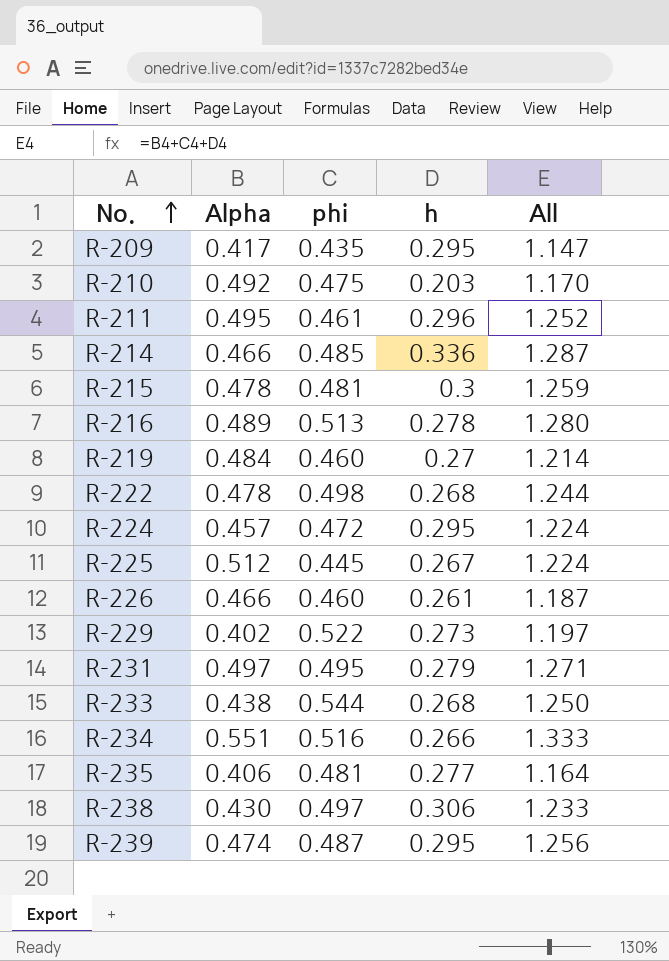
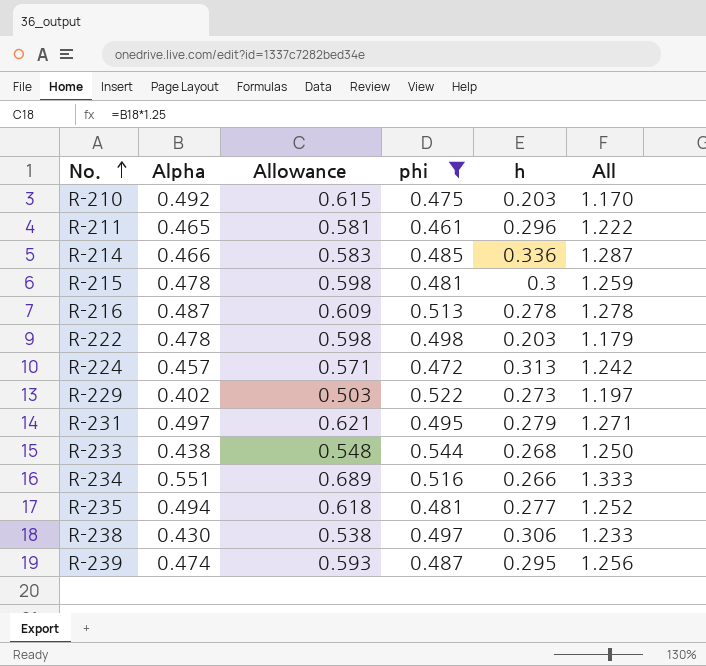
filter: none -> phi >= 0.461
column Allowance | formula: none -> [Alpha] * 1.25
R-211 | Alpha: 0.495 -> 0.465
R-211 | All: 1.252 -> 1.222
R-216 | Alpha: 0.489 -> 0.487
R-216 | All: 1.280 -> 1.278
R-222 | h: 0.268 -> 0.203
R-222 | All: 1.244 -> 1.179
R-224 | h: 0.295 -> 0.313
R-224 | All: 1.224 -> 1.242
R-235 | Alpha: 0.406 -> 0.494
R-235 | All: 1.164 -> 1.252

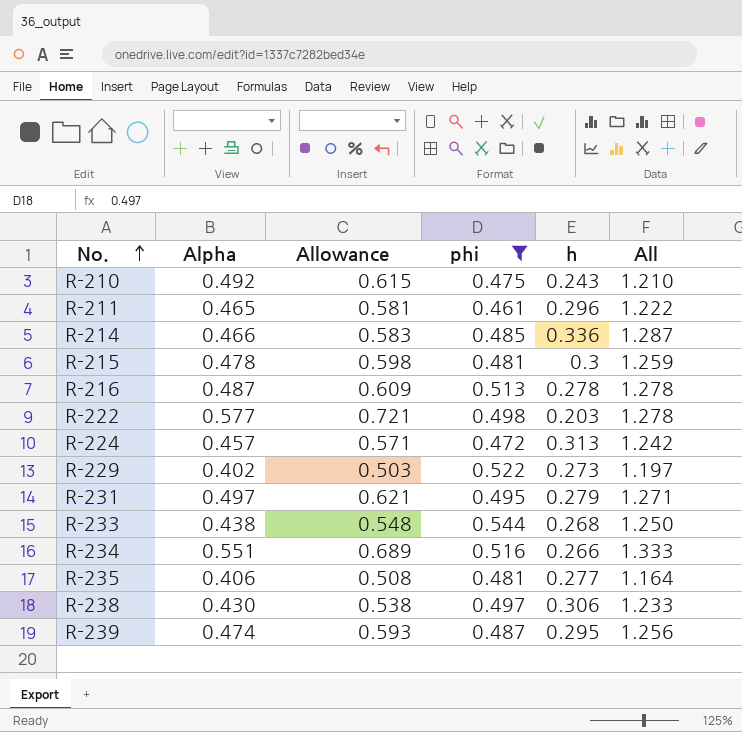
R-210 | h: 0.203 -> 0.243
R-210 | All: 1.170 -> 1.210
R-222 | Alpha: 0.478 -> 0.577
R-222 | Allowance: 0.598 -> 0.721
R-222 | All: 1.179 -> 1.278
R-235 | Alpha: 0.494 -> 0.406
R-235 | Allowance: 0.618 -> 0.508
R-235 | All: 1.252 -> 1.164

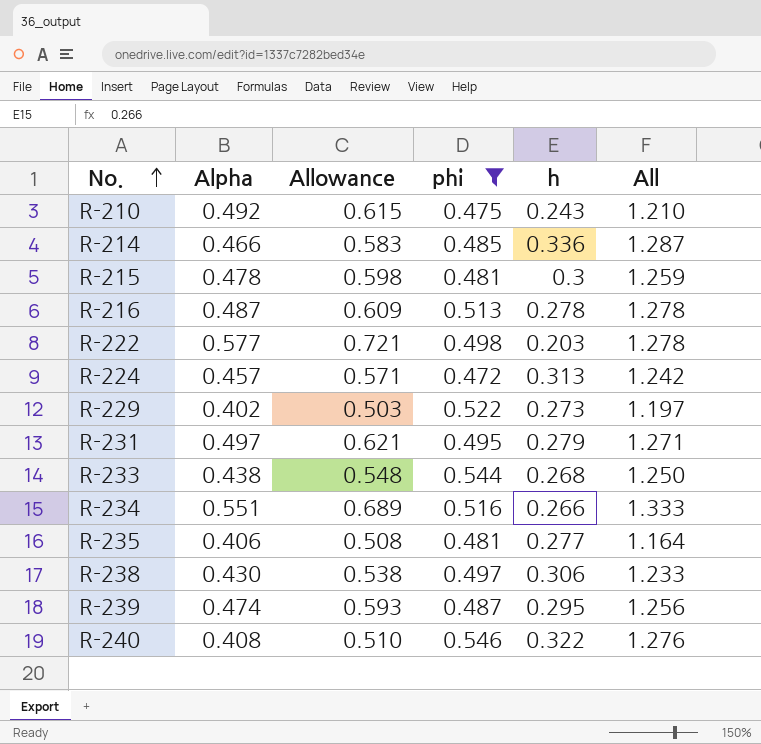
row R-211: 0.465 | 0.581 | 0.461 | 0.296 | 1.222 -> none
row R-240: none -> 0.408 | 0.510 | 0.546 | 0.322 | 1.276

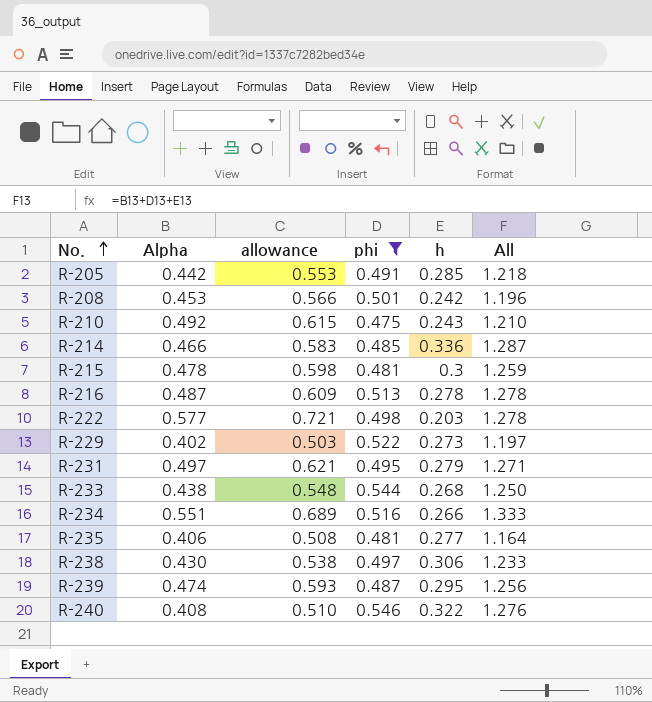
column name: Allowance -> allowance
row R-224: 0.457 | 0.571 | 0.472 | 0.313 | 1.242 -> none
row R-205: none -> 0.442 | 0.553 | 0.491 | 0.285 | 1.218
row R-208: none -> 0.453 | 0.566 | 0.501 | 0.242 | 1.196

